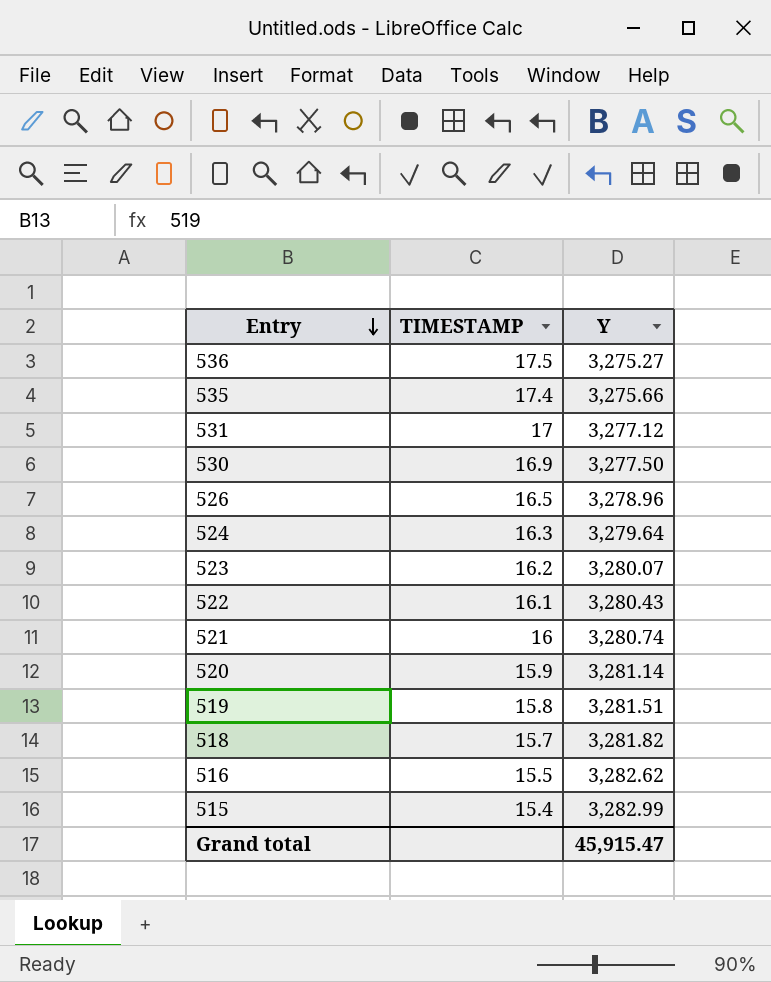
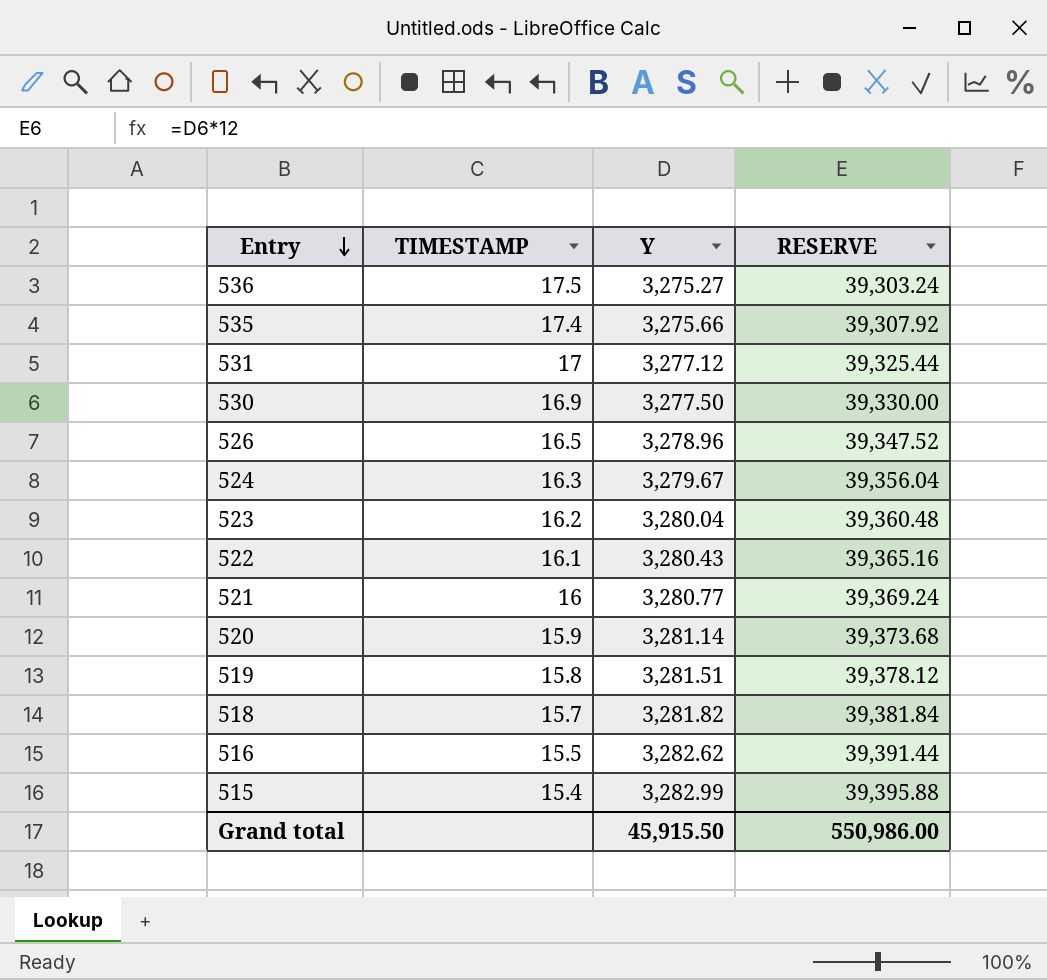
column RESERVE | formula: none -> [Y] * 12
524 | Y: 3,279.64 -> 3,279.67
523 | Y: 3,280.07 -> 3,280.04
521 | Y: 3,280.74 -> 3,280.77
Grand total | Y: 45,915.47 -> 45,915.50

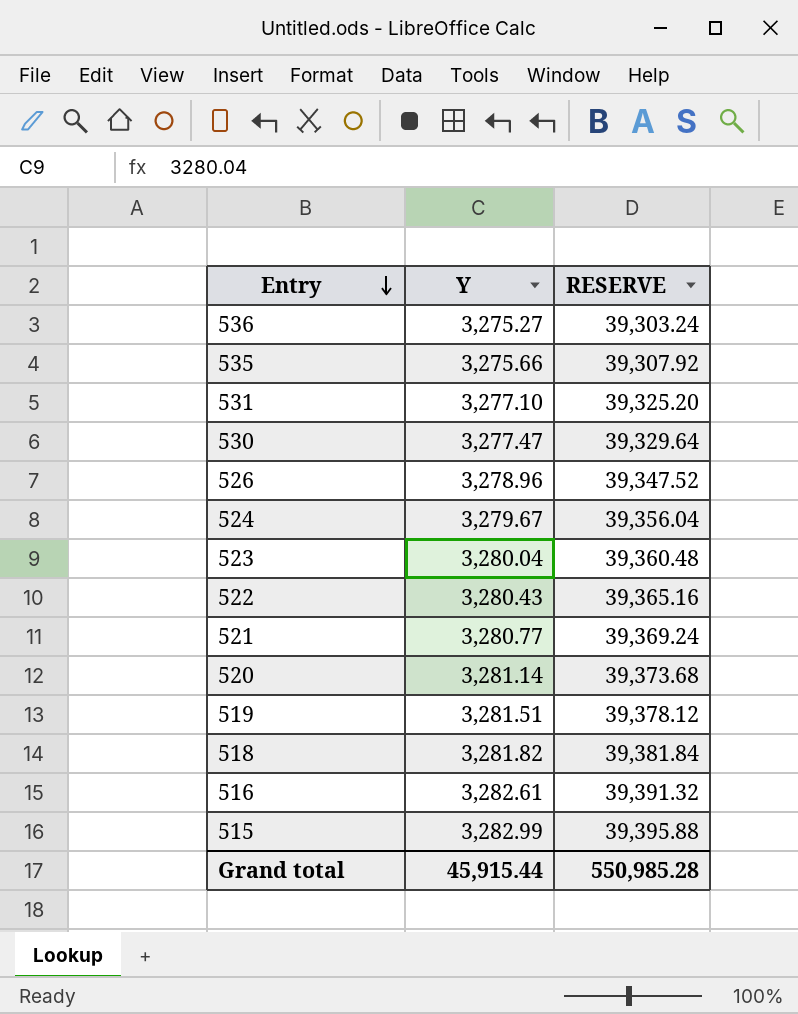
column TIMESTAMP | position: 2 -> none
531 | Y: 3,277.12 -> 3,277.10
531 | RESERVE: 39,325.44 -> 39,325.20
530 | Y: 3,277.50 -> 3,277.47
530 | RESERVE: 39,330.00 -> 39,329.64
516 | Y: 3,282.62 -> 3,282.61
516 | RESERVE: 39,391.44 -> 39,391.32
Grand total | Y: 45,915.50 -> 45,915.44
Grand total | RESERVE: 550,986.00 -> 550,985.28

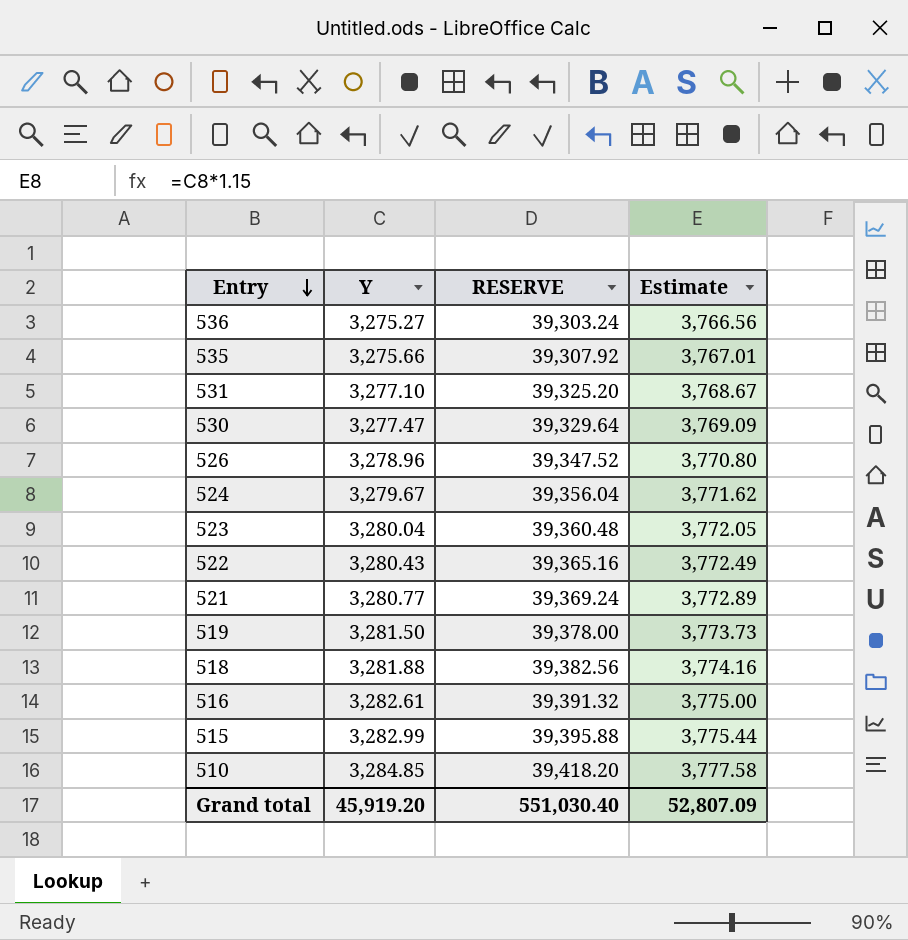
column Estimate | formula: none -> [Y] * 1.15
row 520: 3,281.14 | 39,373.68 -> none
519 | Y: 3,281.51 -> 3,281.50
519 | RESERVE: 39,378.12 -> 39,378.00
518 | Y: 3,281.82 -> 3,281.88
518 | RESERVE: 39,381.84 -> 39,382.56
row 510: none -> 3,284.85 | 39,418.20 | 3,777.58
Grand total | Y: 45,915.44 -> 45,919.20
Grand total | RESERVE: 550,985.28 -> 551,030.40

